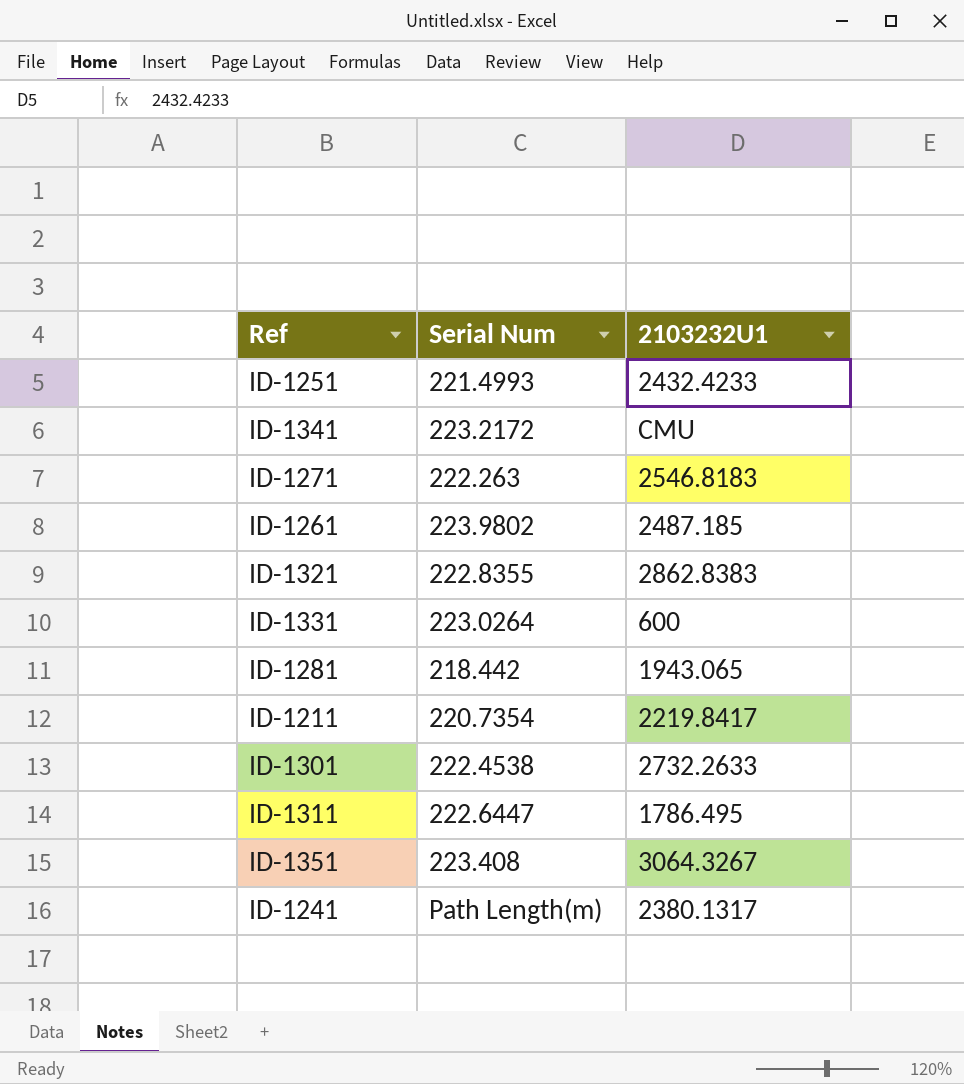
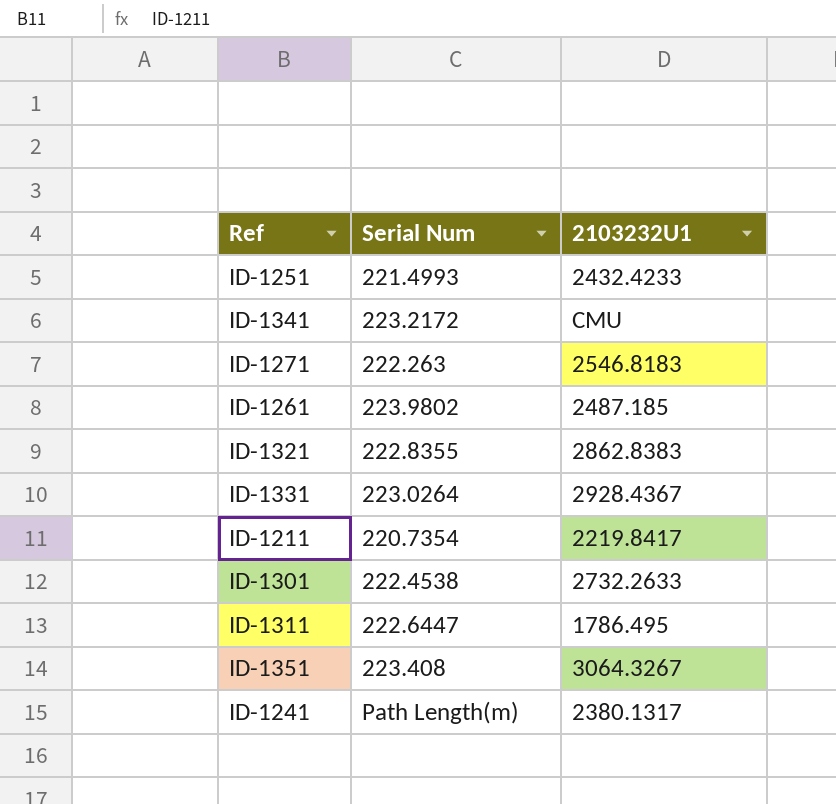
row ID-1281: 218.442 | 1943.065 -> none
ID-1331 | 2103232U1: 600 -> 2928.4367

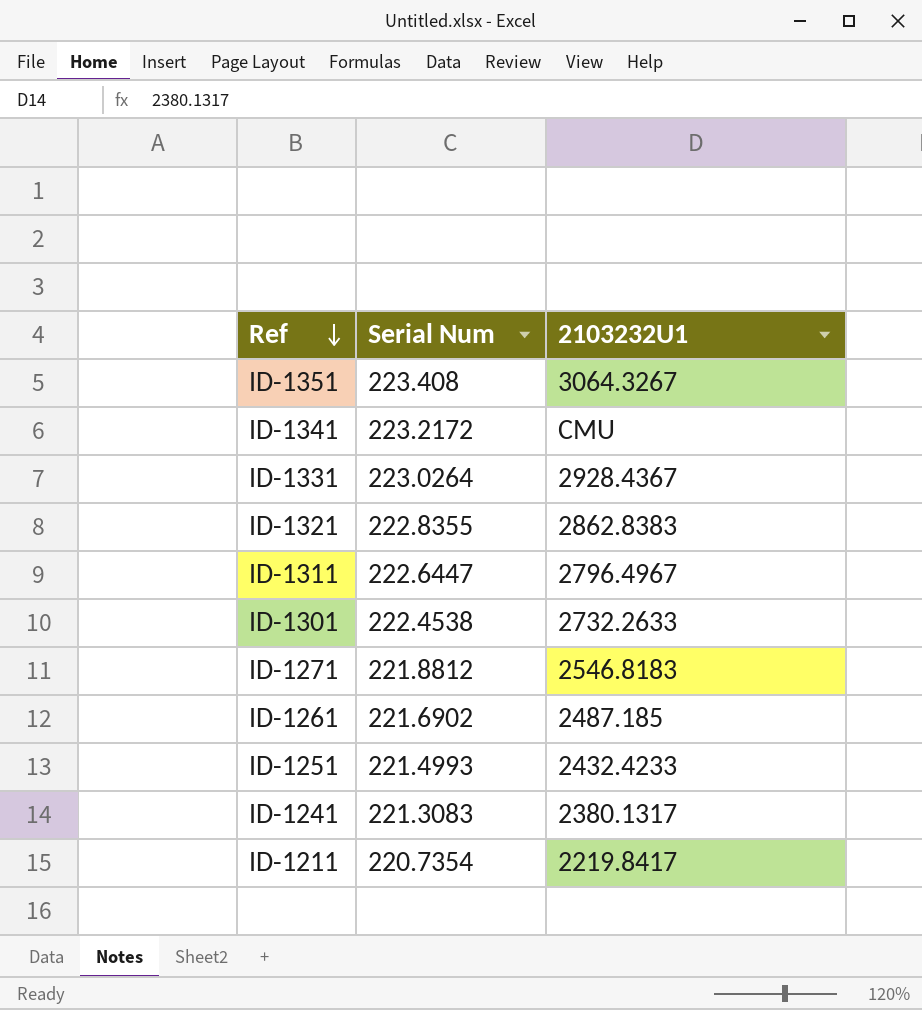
row order: none -> Ref descending
ID-1311 | 2103232U1: 1786.495 -> 2796.4967
ID-1271 | Serial Num: 222.263 -> 221.8812
ID-1261 | Serial Num: 223.9802 -> 221.6902
ID-1241 | Serial Num: Path Length(m) -> 221.3083

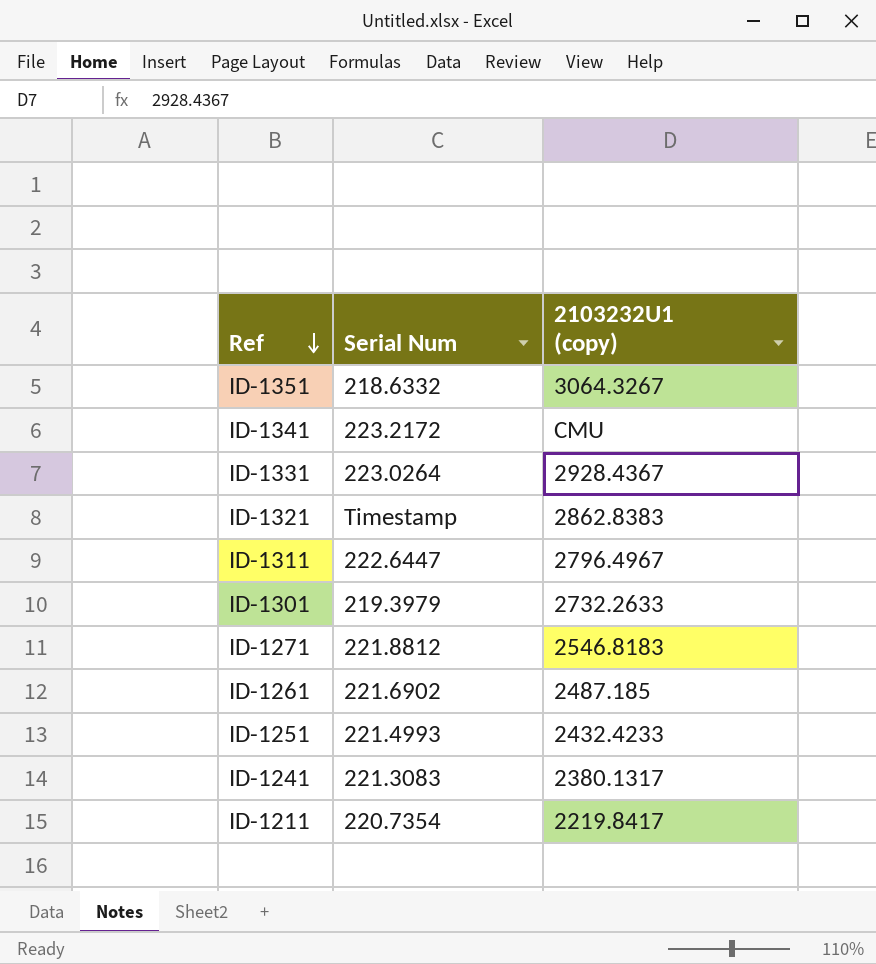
column name: 2103232U1 -> 2103232U1 (copy)
ID-1351 | Serial Num: 223.408 -> 218.6332
ID-1321 | Serial Num: 222.8355 -> Timestamp
ID-1301 | Serial Num: 222.4538 -> 219.3979

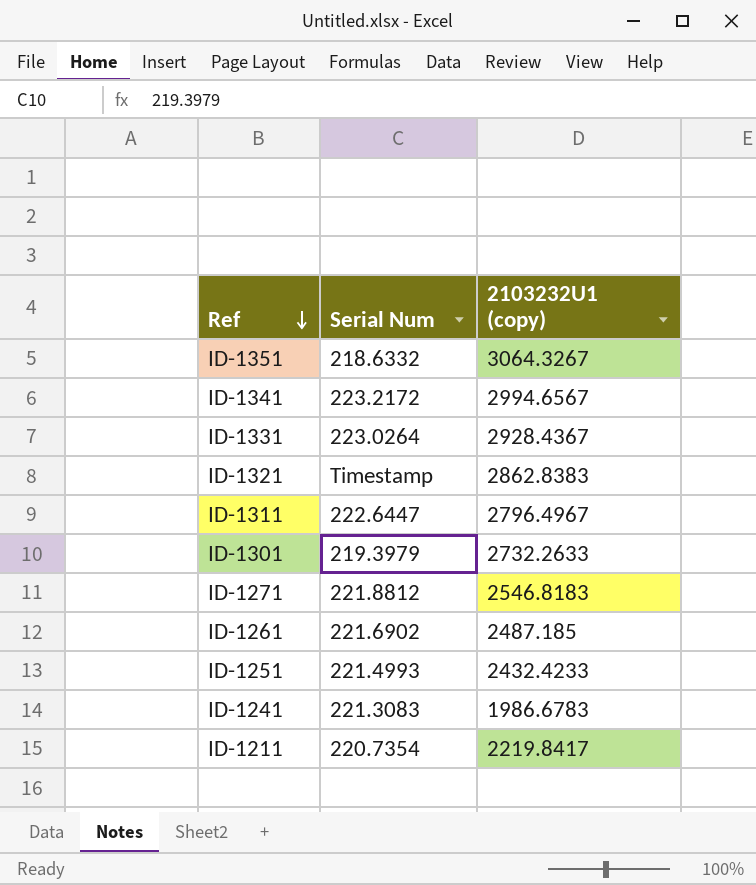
ID-1341 | 2103232U1 (copy): CMU -> 2994.6567
ID-1241 | 2103232U1 (copy): 2380.1317 -> 1986.6783

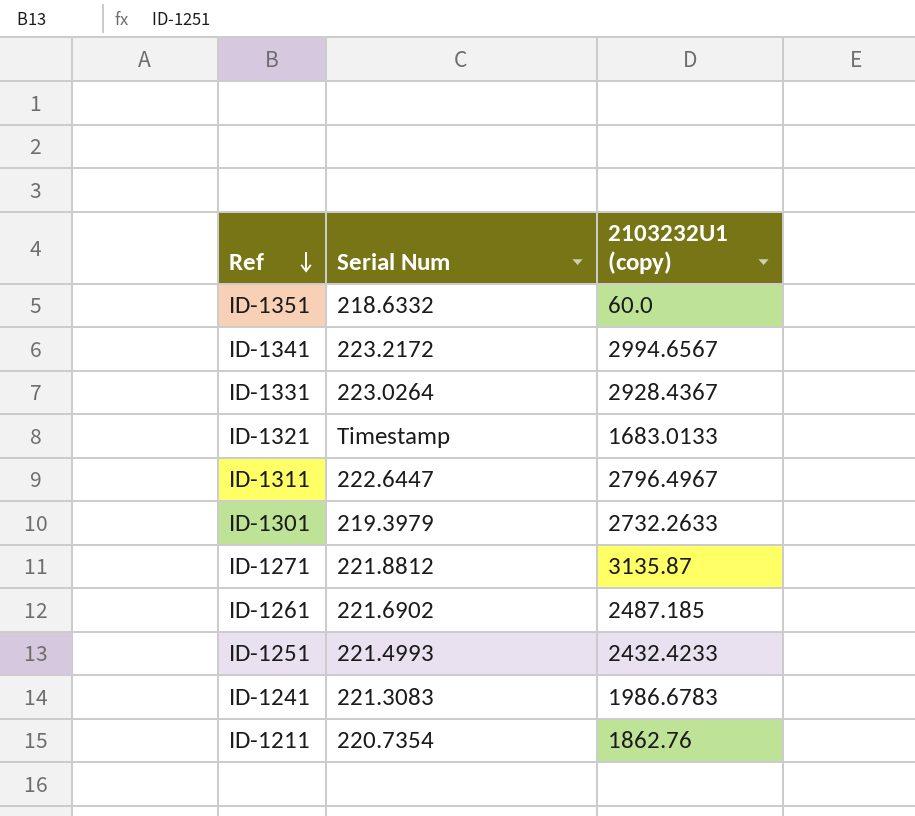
ID-1351 | 2103232U1 (copy): 3064.3267 -> 60.0
ID-1321 | 2103232U1 (copy): 2862.8383 -> 1683.0133
ID-1271 | 2103232U1 (copy): 2546.8183 -> 3135.87
ID-1211 | 2103232U1 (copy): 2219.8417 -> 1862.76

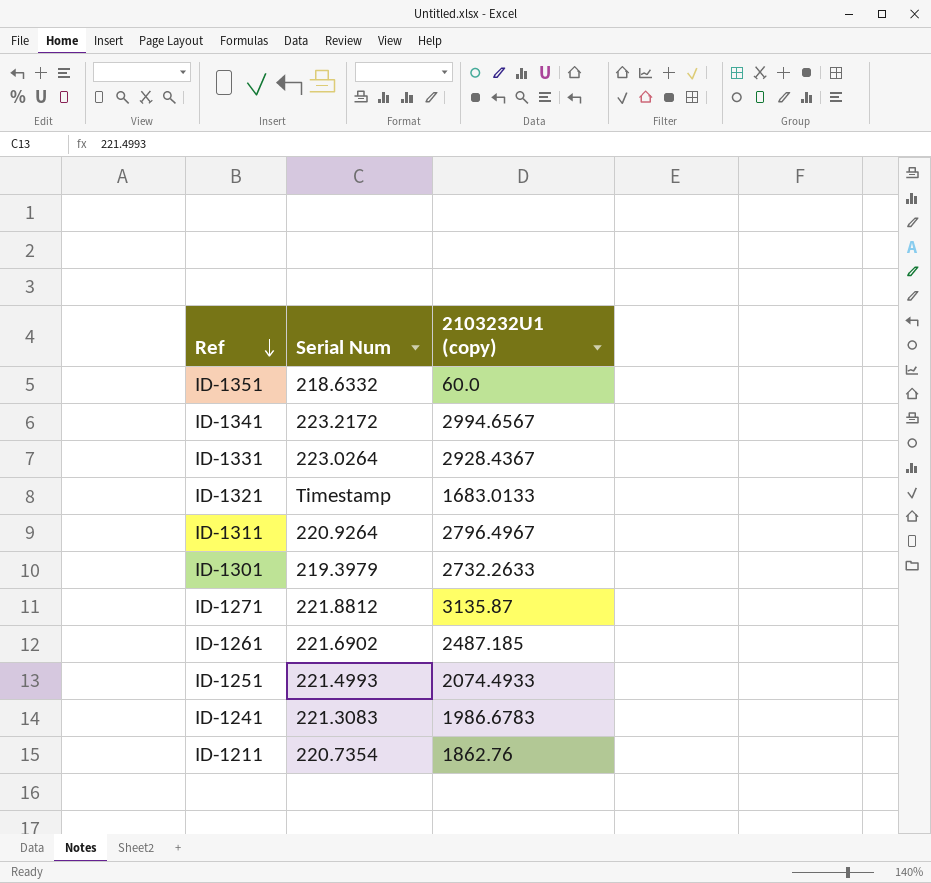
ID-1311 | Serial Num: 222.6447 -> 220.9264
ID-1251 | 2103232U1 (copy): 2432.4233 -> 2074.4933

